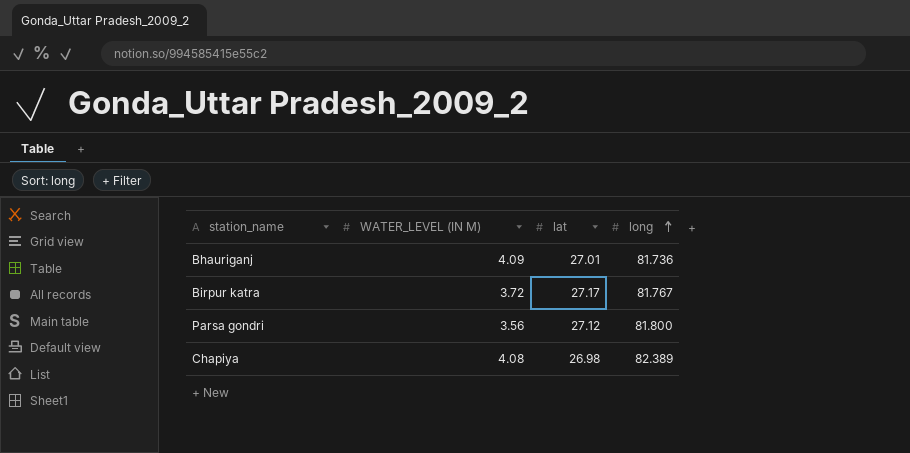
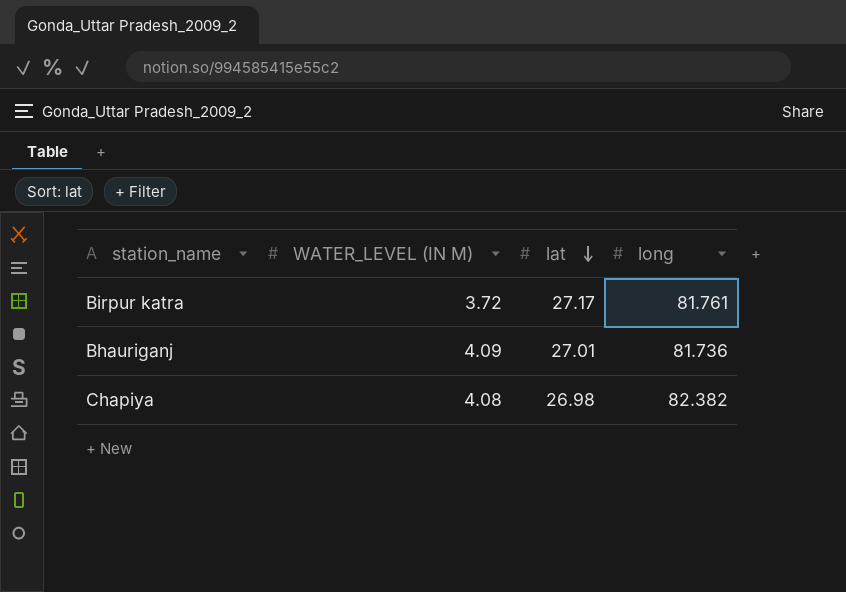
row order: long ascending -> lat descending
row Parsa gondri: 3.56 | 27.12 | 81.800 -> none
Birpur katra | long: 81.767 -> 81.761
Chapiya | long: 82.389 -> 82.382

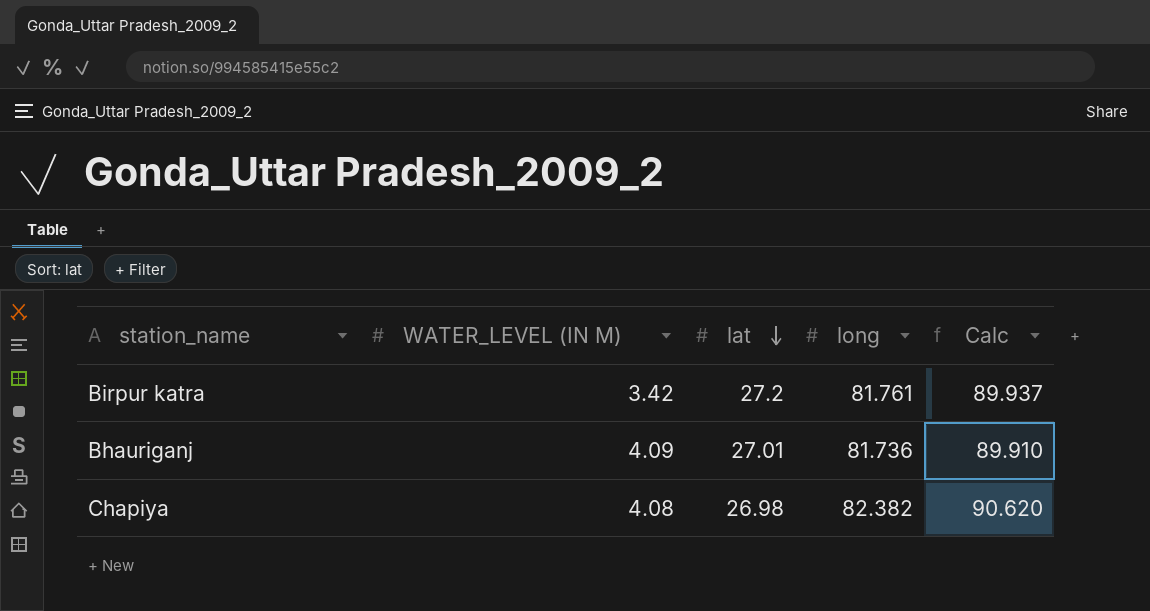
column Calc | formula: none -> [long] * 1.1
Birpur katra | WATER_LEVEL (IN M): 3.72 -> 3.42
Birpur katra | lat: 27.17 -> 27.2

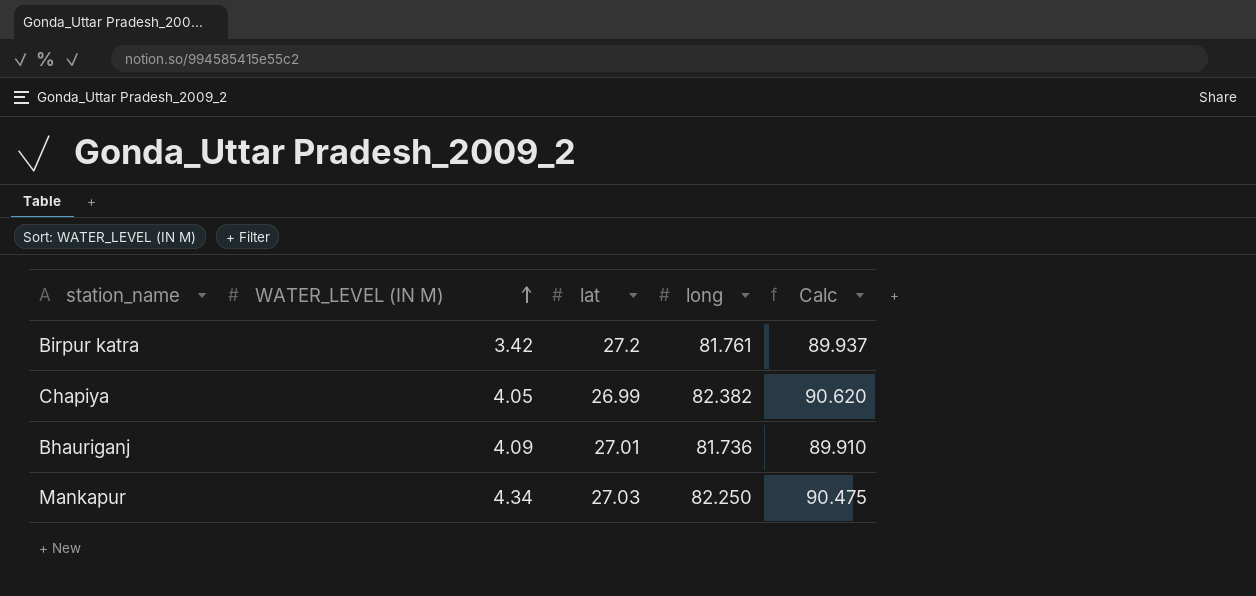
row order: lat descending -> WATER_LEVEL (IN M) ascending
Chapiya | WATER_LEVEL (IN M): 4.08 -> 4.05
Chapiya | lat: 26.98 -> 26.99
row Mankapur: none -> 4.34 | 27.03 | 82.250 | 90.475

